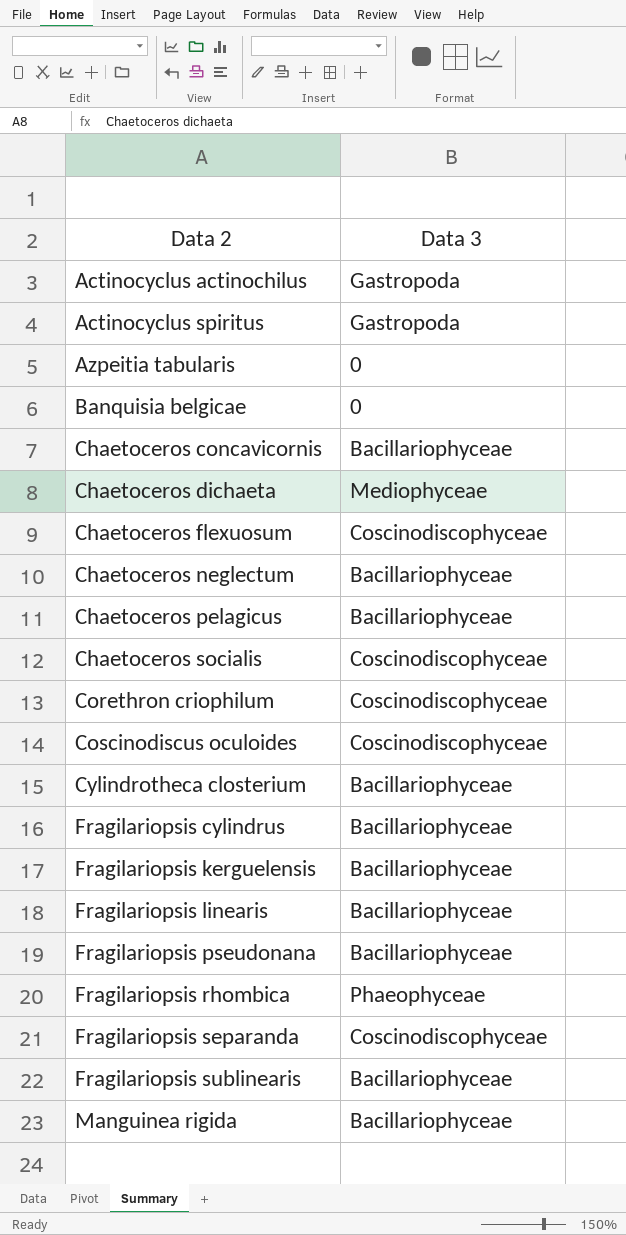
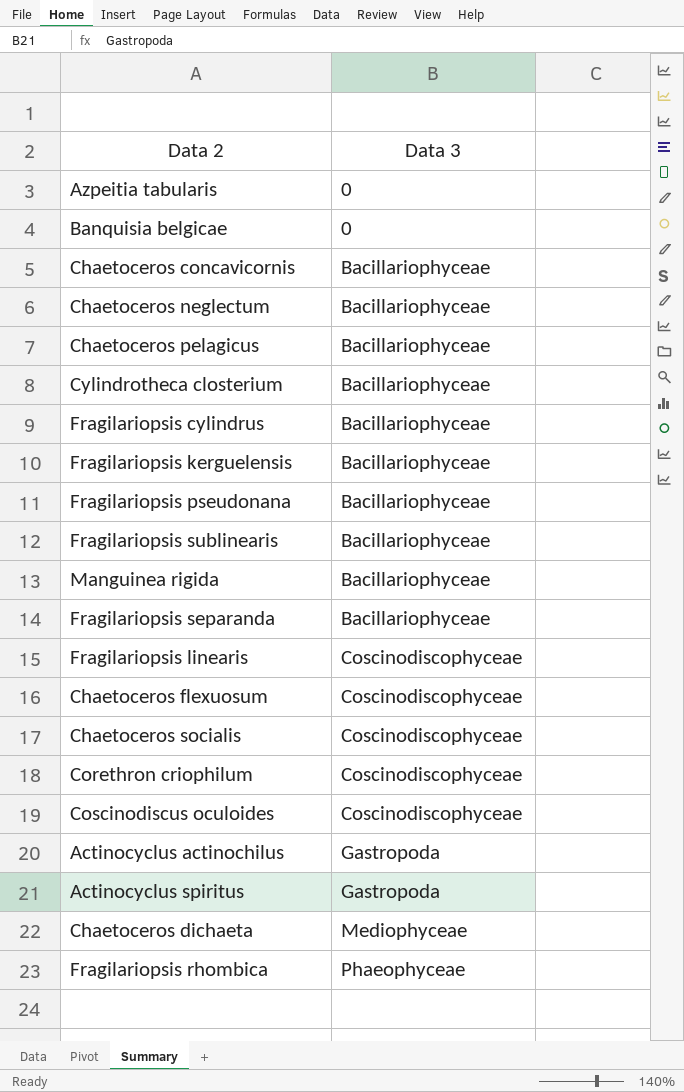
row order: Data 2 ascending -> Data 3 ascending
Fragilariopsis separanda | Data 3: Coscinodiscophyceae -> Bacillariophyceae
Fragilariopsis linearis | Data 3: Bacillariophyceae -> Coscinodiscophyceae

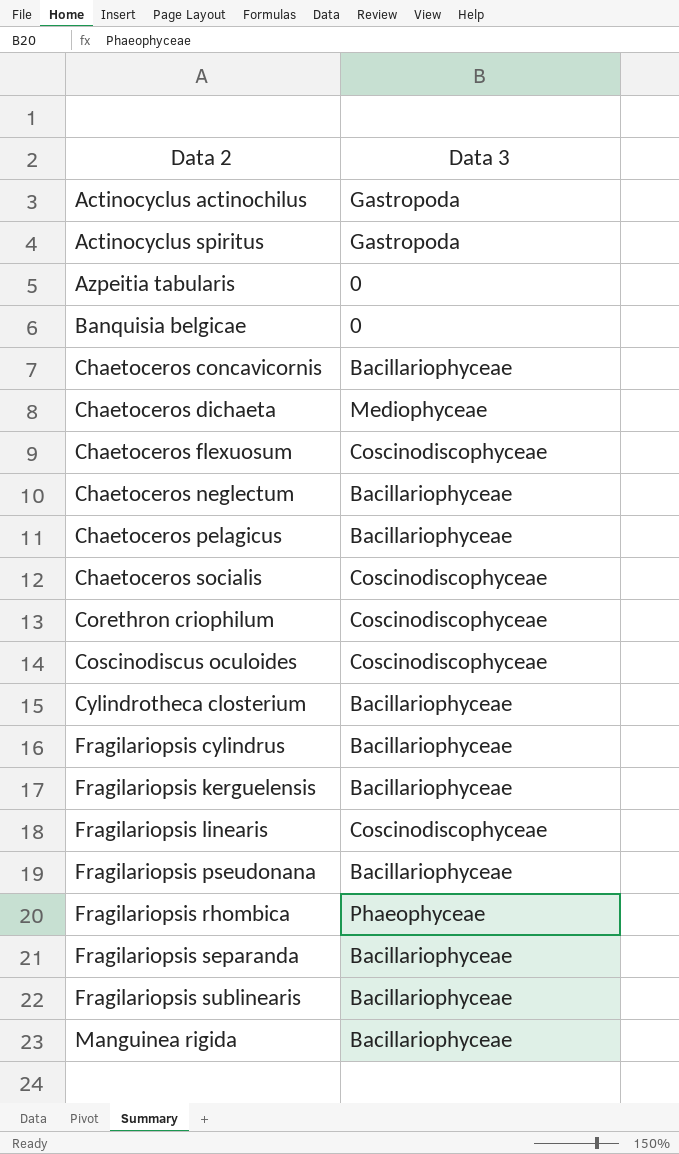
row order: Data 3 ascending -> Data 2 ascending

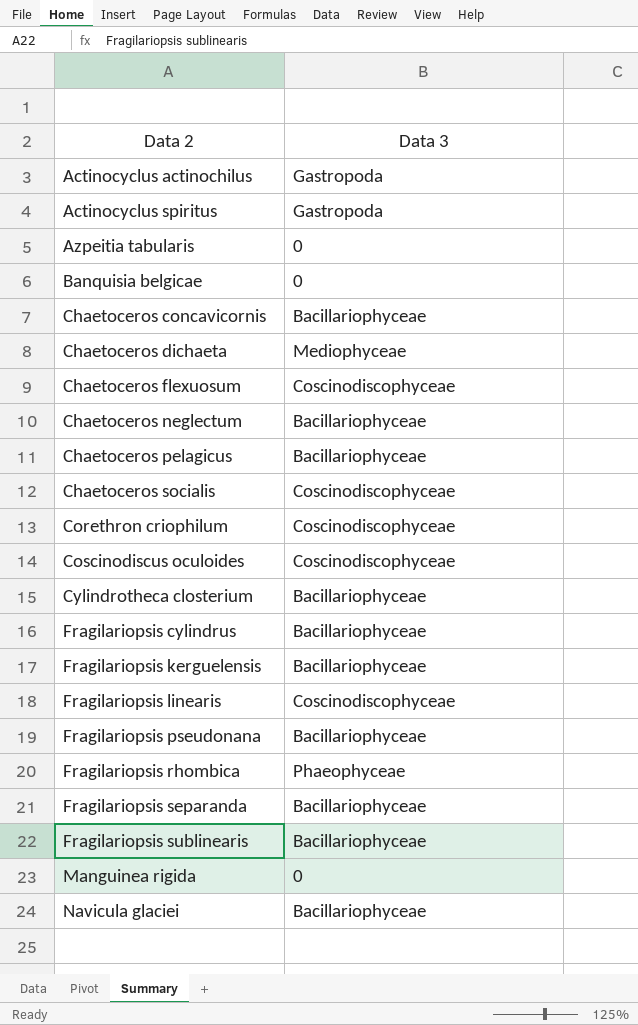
Manguinea rigida | Data 3: Bacillariophyceae -> 0
row Navicula glaciei: none -> Bacillariophyceae

